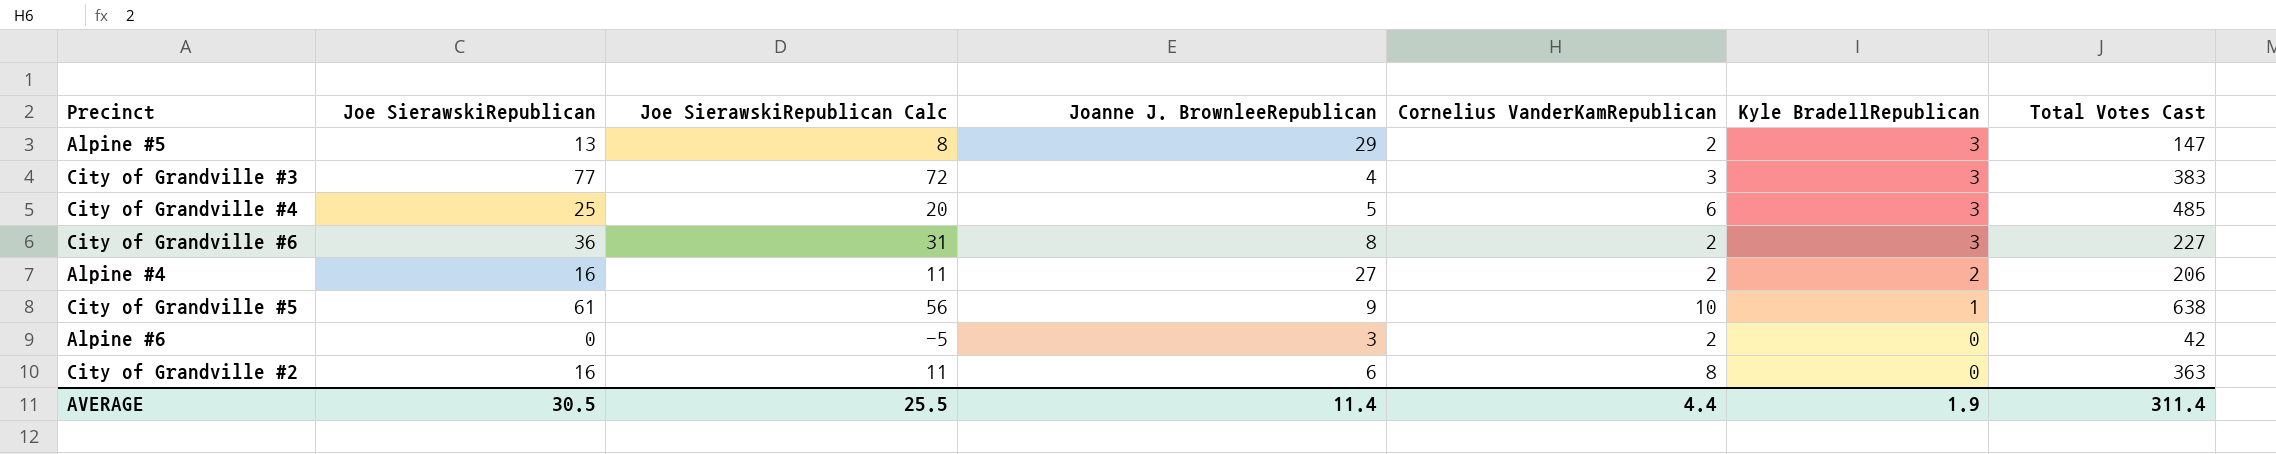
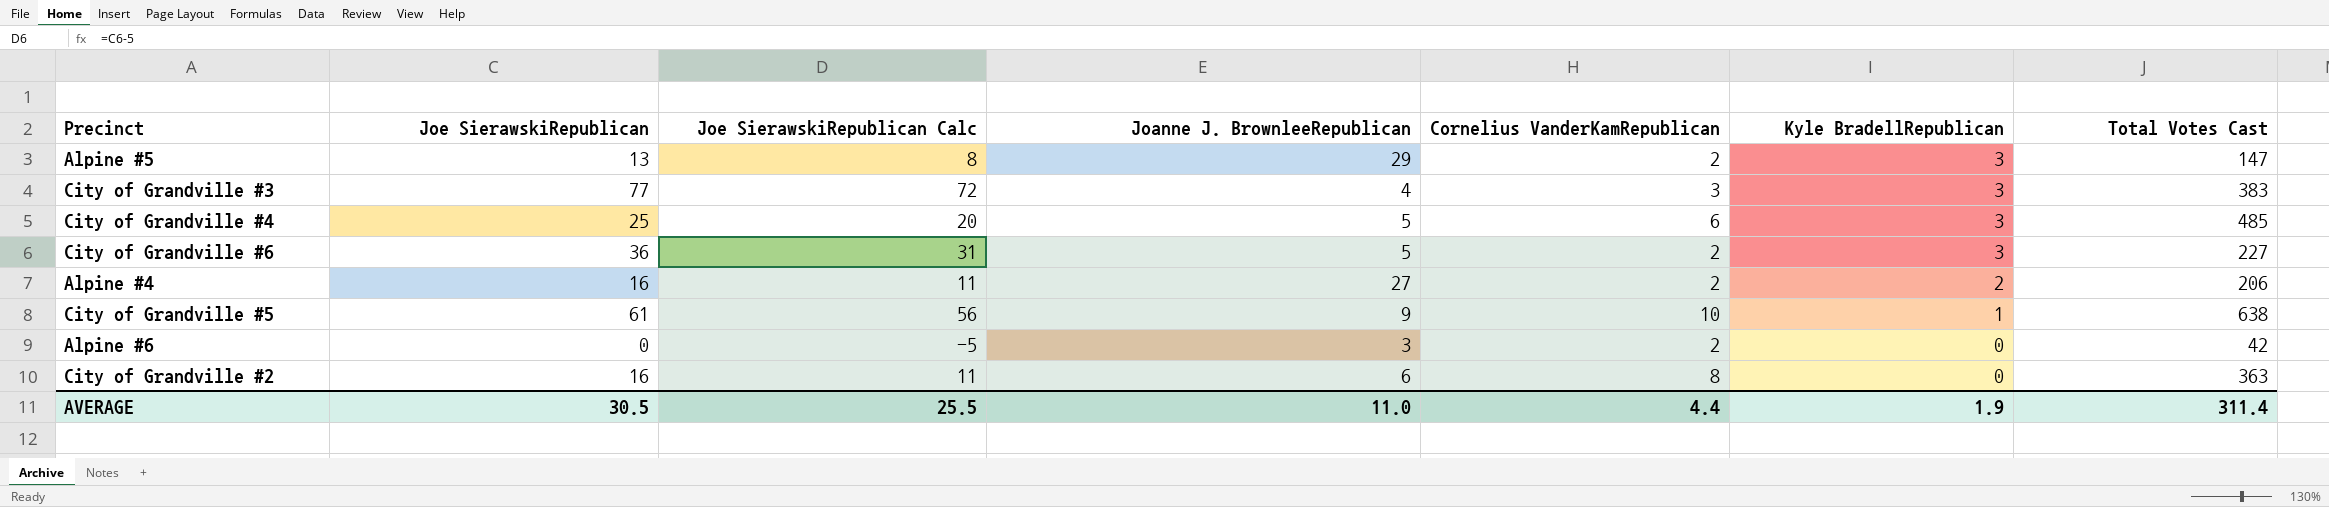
City of Grandville #6 | Joanne J. BrownleeRepublican: 8 -> 5
AVERAGE | Joanne J. BrownleeRepublican: 11.4 -> 11.0

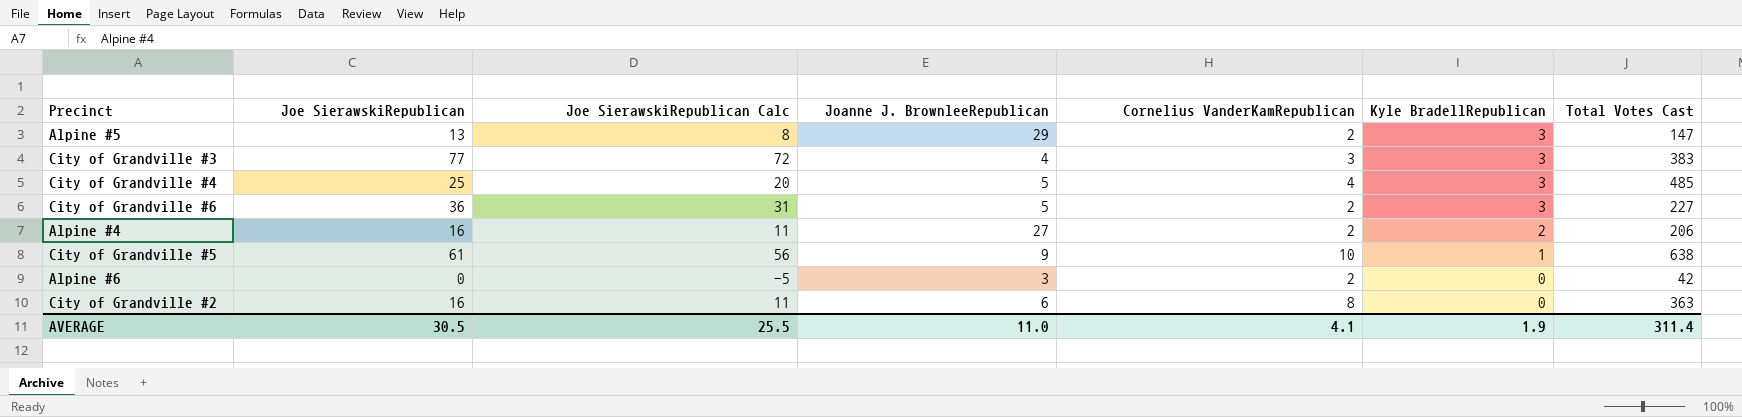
City of Grandville #4 | Cornelius VanderKamRepublican: 6 -> 4
AVERAGE | Cornelius VanderKamRepublican: 4.4 -> 4.1

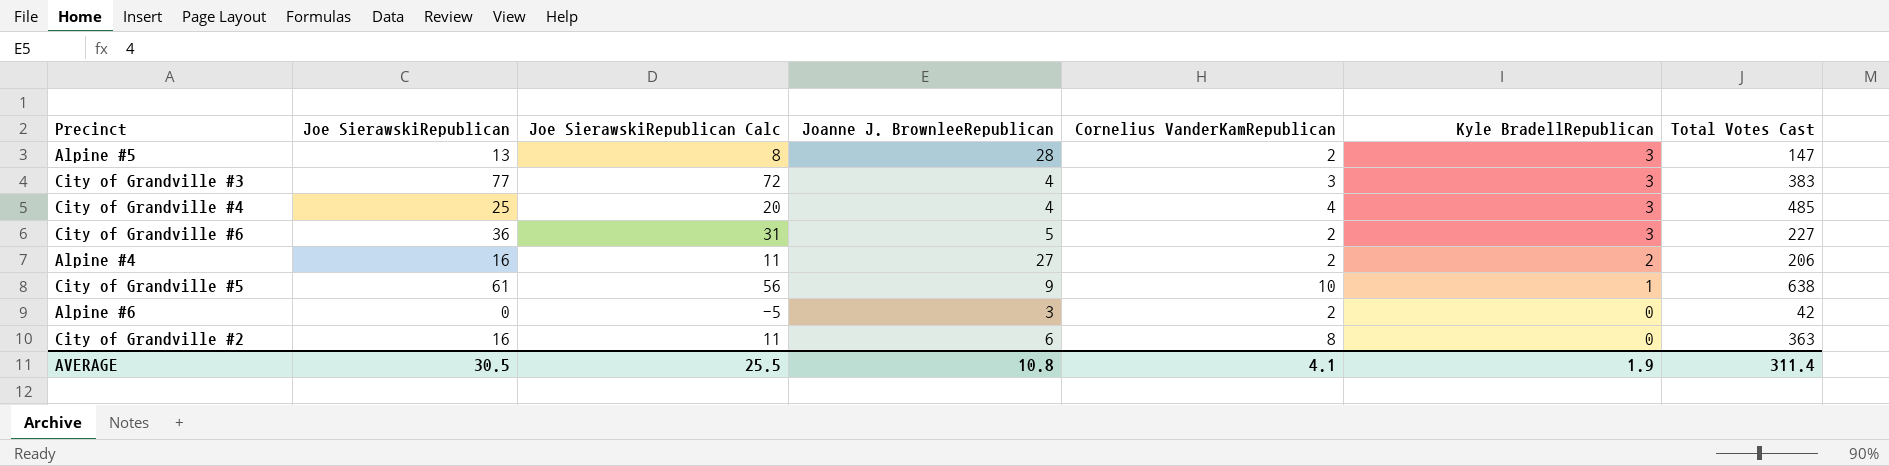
Alpine #5 | Joanne J. BrownleeRepublican: 29 -> 28
City of Grandville #4 | Joanne J. BrownleeRepublican: 5 -> 4
AVERAGE | Joanne J. BrownleeRepublican: 11.0 -> 10.8

